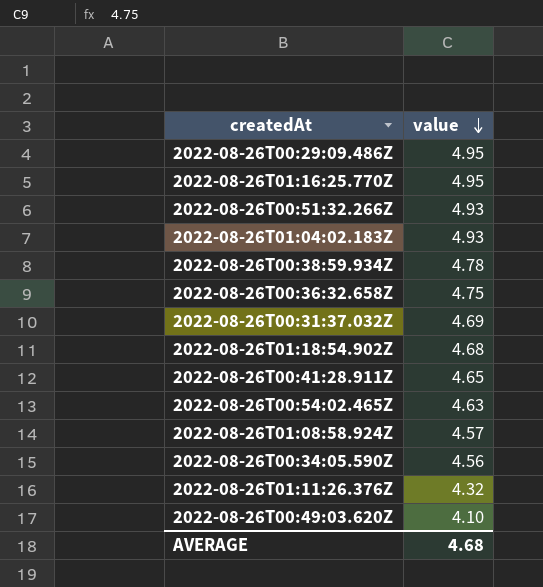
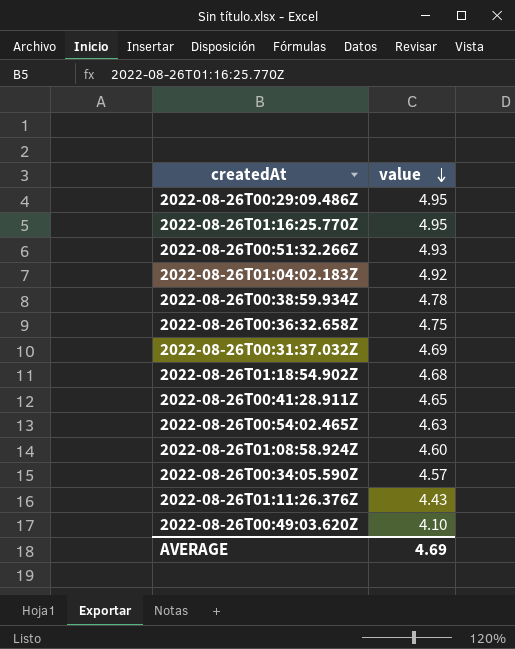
2022-08-26T01:04:02.183Z | value: 4.93 -> 4.92
2022-08-26T01:08:58.924Z | value: 4.57 -> 4.60
2022-08-26T00:34:05.590Z | value: 4.56 -> 4.57
2022-08-26T01:11:26.376Z | value: 4.32 -> 4.43
AVERAGE | value: 4.68 -> 4.69

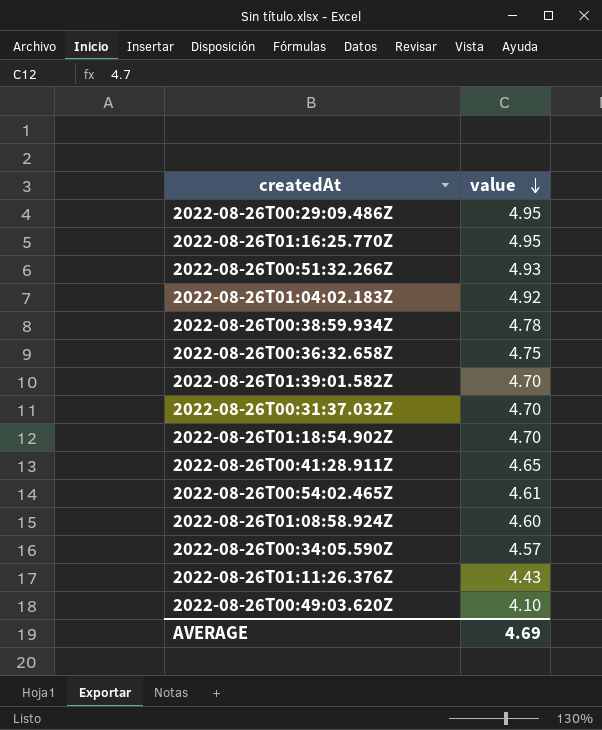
row 2022-08-26T01:39:01.582Z: none -> 4.70
2022-08-26T00:31:37.032Z | value: 4.69 -> 4.70
2022-08-26T01:18:54.902Z | value: 4.68 -> 4.70
2022-08-26T00:54:02.465Z | value: 4.63 -> 4.61

